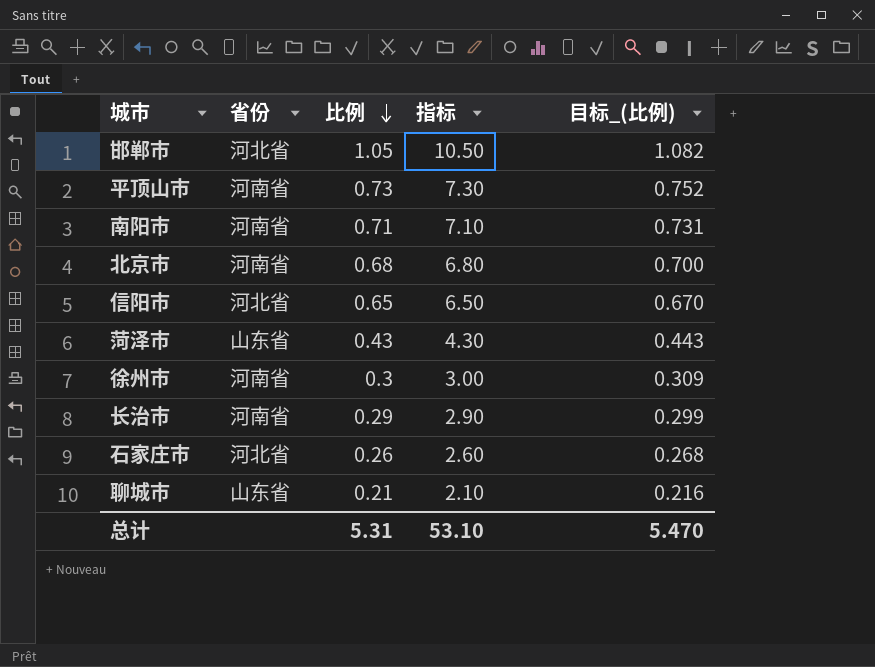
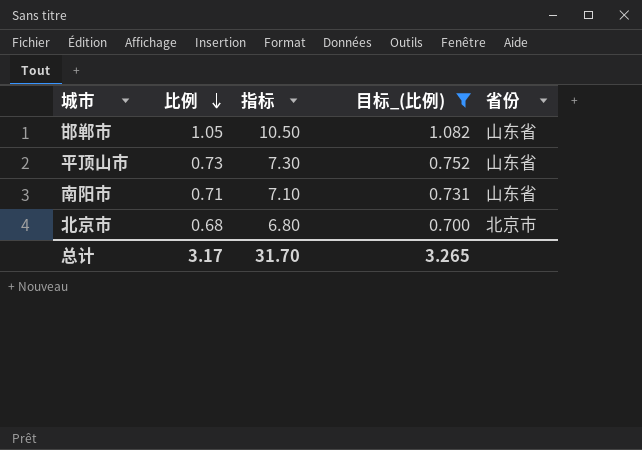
filter: none -> 目标_(比例) >= 0.700
column 省份 | position: 2 -> 5
邯郸市 | 省份: 河北省 -> 山东省
平顶山市 | 省份: 河南省 -> 山东省
南阳市 | 省份: 河南省 -> 山东省
北京市 | 省份: 河南省 -> 北京市
总计 | 比例: 5.31 -> 3.17
总计 | 指标: 53.10 -> 31.70
总计 | 目标_(比例): 5.470 -> 3.265

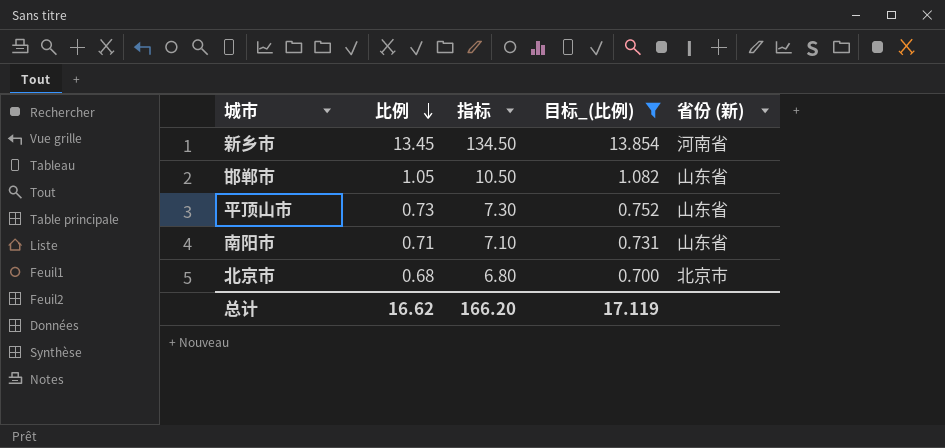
column name: 省份 -> 省份 (新)
row 新乡市: none -> 13.45 | 134.50 | 13.854 | 河南省
总计 | 比例: 3.17 -> 16.62
总计 | 指标: 31.70 -> 166.20
总计 | 目标_(比例): 3.265 -> 17.119

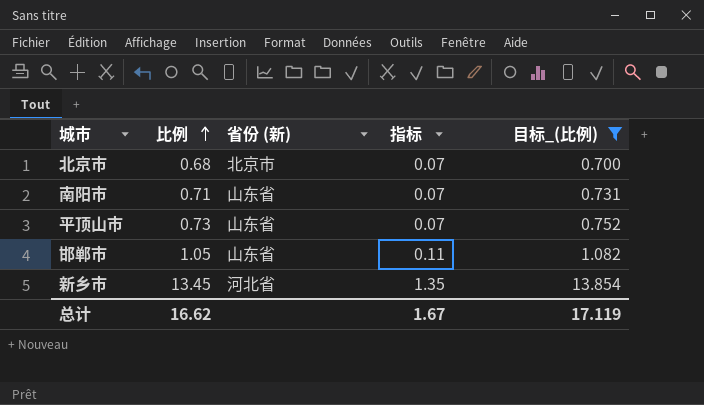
row order: 比例 descending -> 比例 ascending
column 省份 (新) | position: 5 -> 3
column 指标 | formula: [比例] * 10 -> [比例] * 0.1
新乡市 | 省份 (新): 河南省 -> 河北省
总计 | 指标: 166.20 -> 1.67

